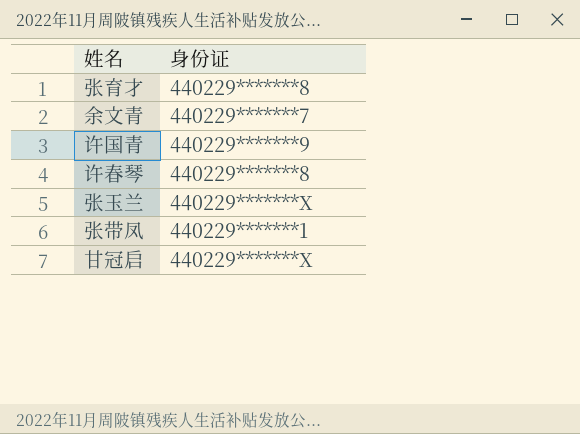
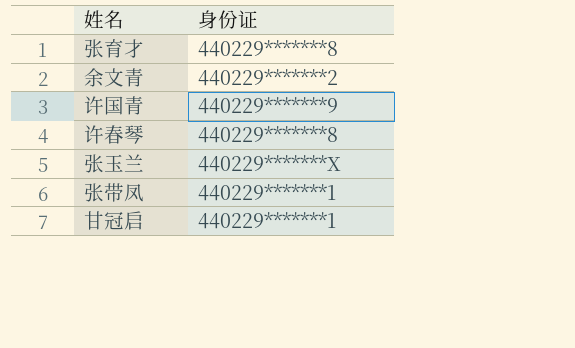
余文青 | 身份证: 440229*******7 -> 440229*******2
甘冠启 | 身份证: 440229*******X -> 440229*******1

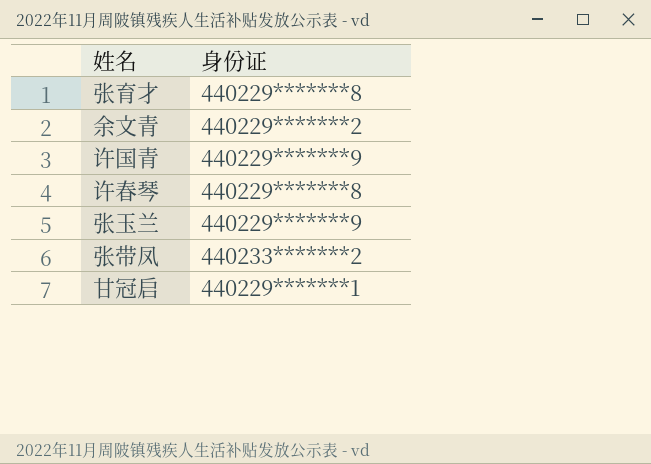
张玉兰 | 身份证: 440229*******X -> 440229*******9
张带凤 | 身份证: 440229*******1 -> 440233*******2

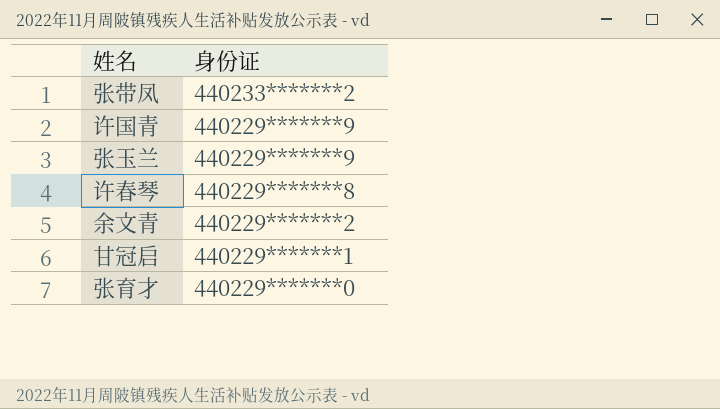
row order: none -> 身份证 descending
张育才 | 身份证: 440229*******8 -> 440229*******0

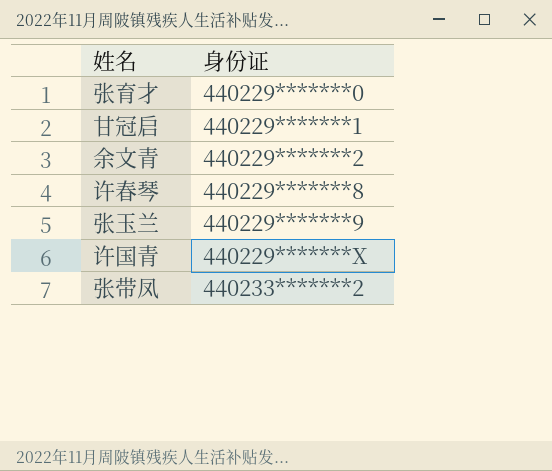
row order: 身份证 descending -> 身份证 ascending
许国青 | 身份证: 440229*******9 -> 440229*******X

